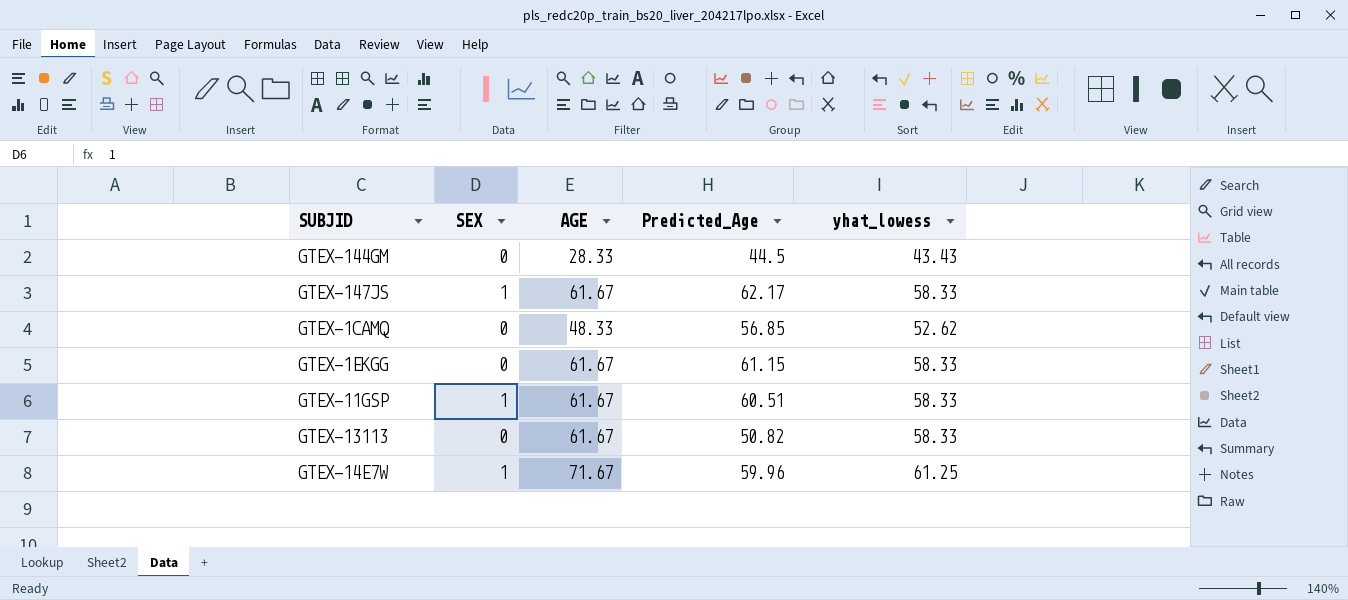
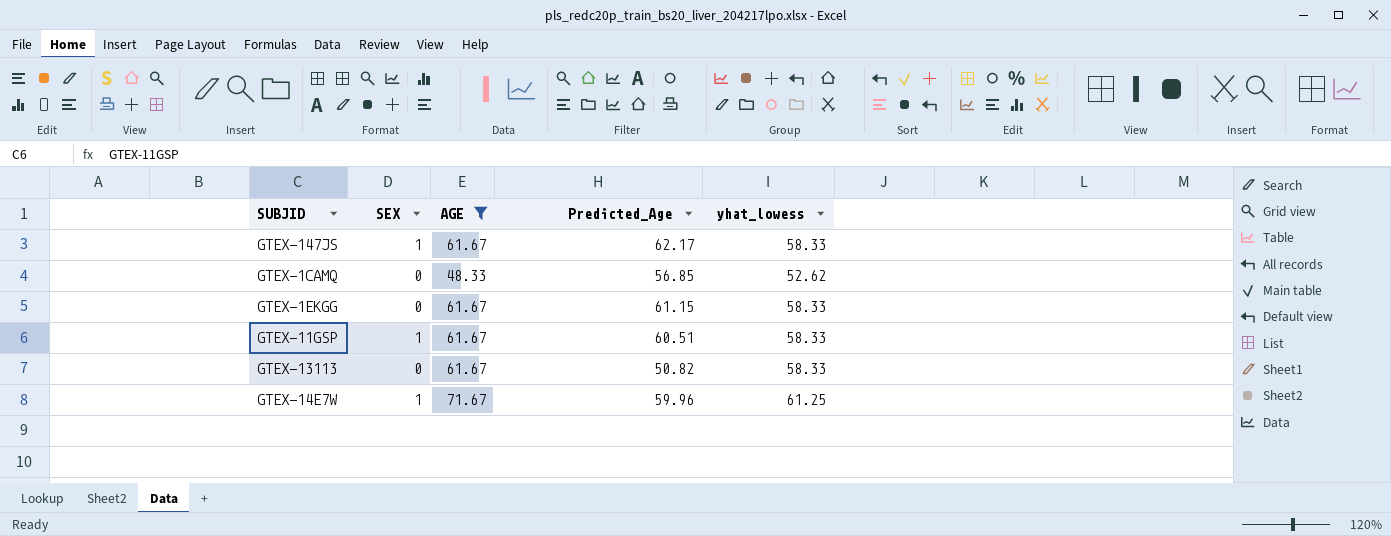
filter: none -> AGE != 28.33

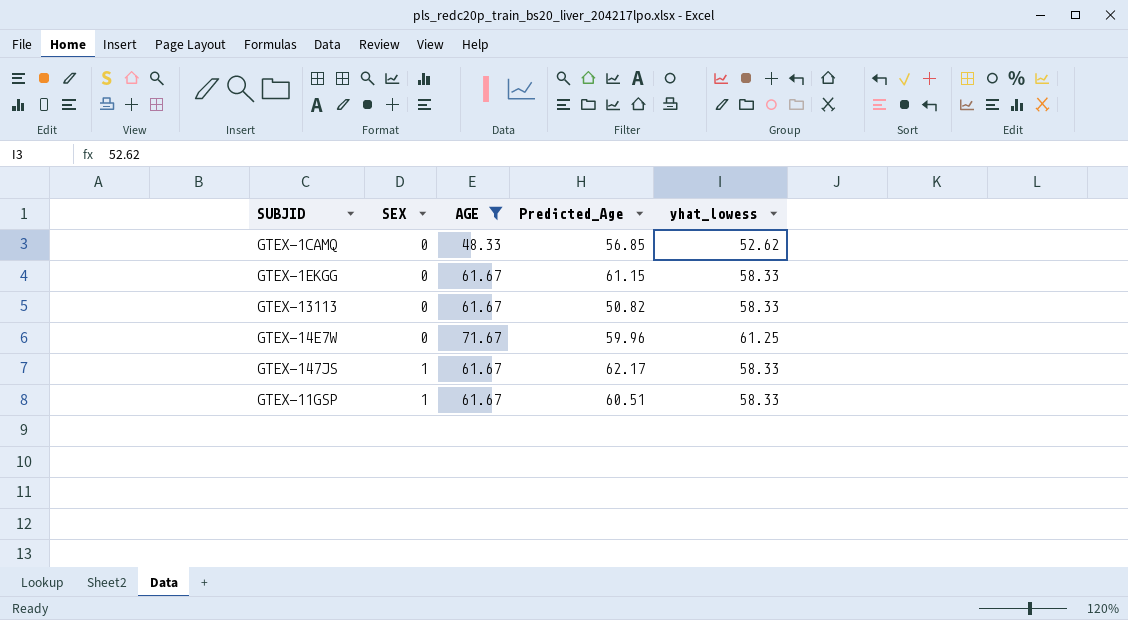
row order: none -> SEX ascending
GTEX-14E7W | SEX: 1 -> 0

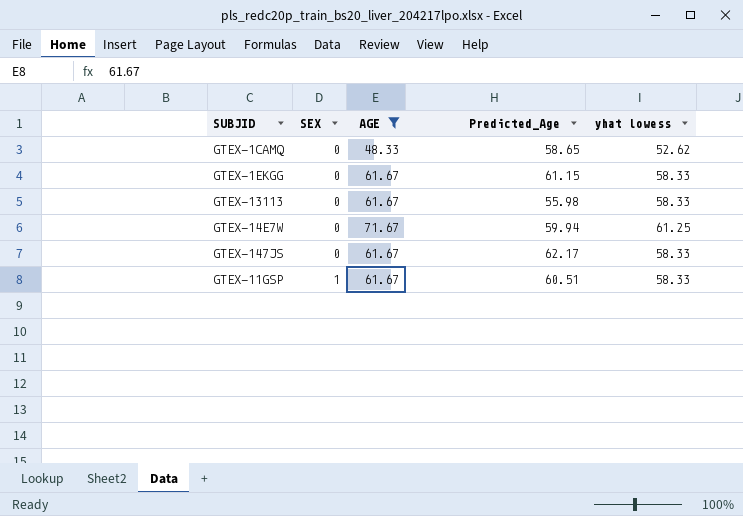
column name: yhat_lowess -> yhat lowess
GTEX-1CAMQ | Predicted_Age: 56.85 -> 58.65
GTEX-13113 | Predicted_Age: 50.82 -> 55.98
GTEX-14E7W | Predicted_Age: 59.96 -> 59.94
GTEX-147JS | SEX: 1 -> 0

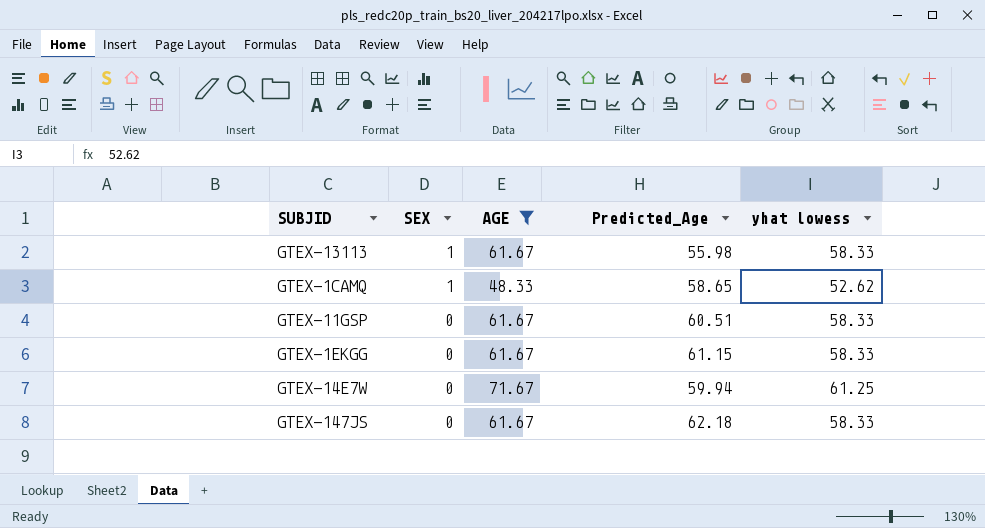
row order: SEX ascending -> SEX descending
GTEX-13113 | SEX: 0 -> 1
GTEX-1CAMQ | SEX: 0 -> 1
GTEX-11GSP | SEX: 1 -> 0
GTEX-147JS | Predicted_Age: 62.17 -> 62.18

